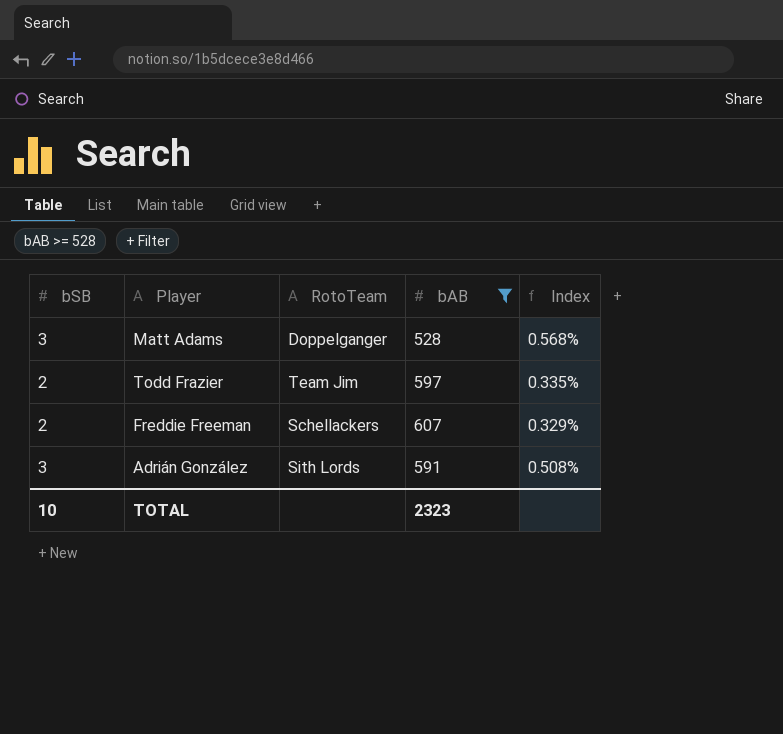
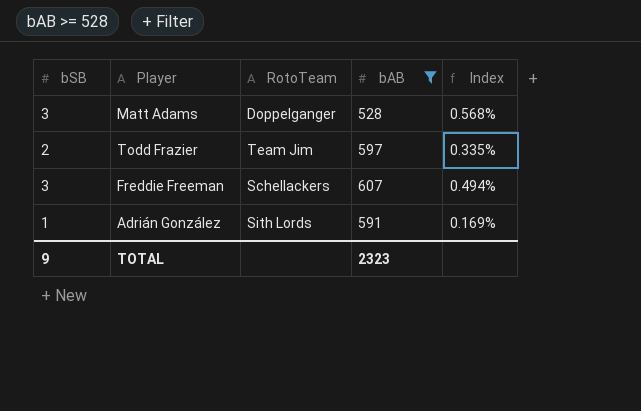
Freddie Freeman | bSB: 2 -> 3
Freddie Freeman | Index: 0.329% -> 0.494%
Adrián González | bSB: 3 -> 1
Adrián González | Index: 0.508% -> 0.169%
TOTAL | bSB: 10 -> 9

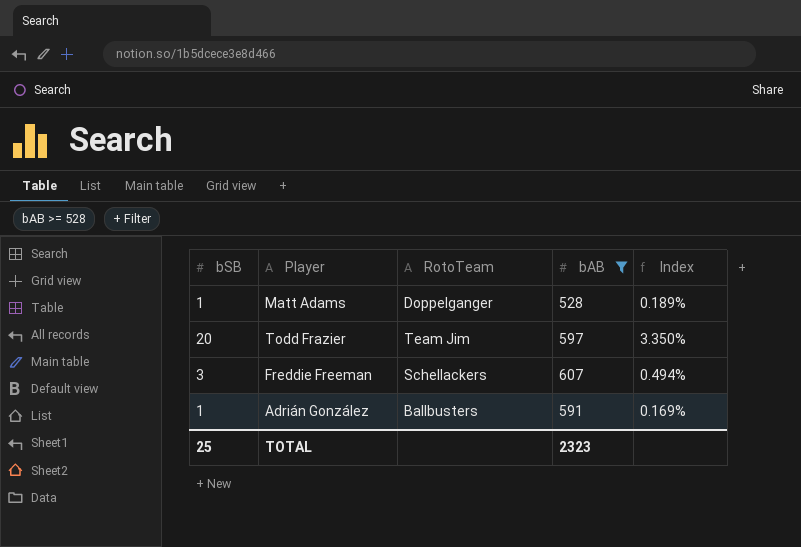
Matt Adams | bSB: 3 -> 1
Matt Adams | Index: 0.568% -> 0.189%
Todd Frazier | bSB: 2 -> 20
Todd Frazier | Index: 0.335% -> 3.350%
Adrián González | RotoTeam: Sith Lords -> Ballbusters
TOTAL | bSB: 9 -> 25

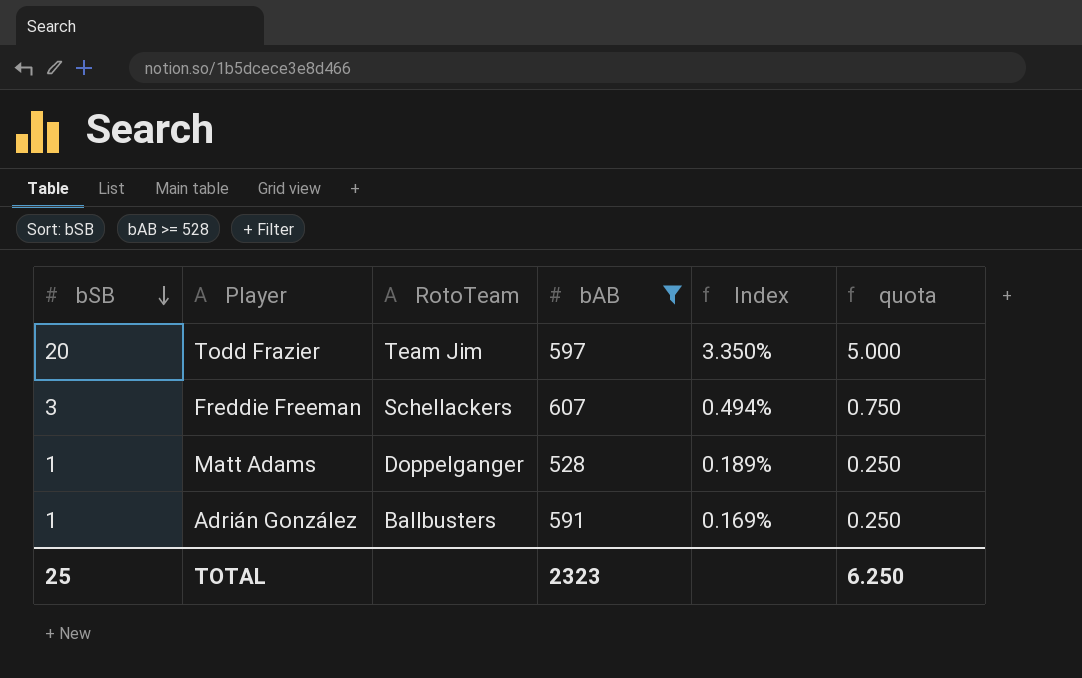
row order: none -> bSB descending
column quota | formula: none -> [bSB] * 0.25

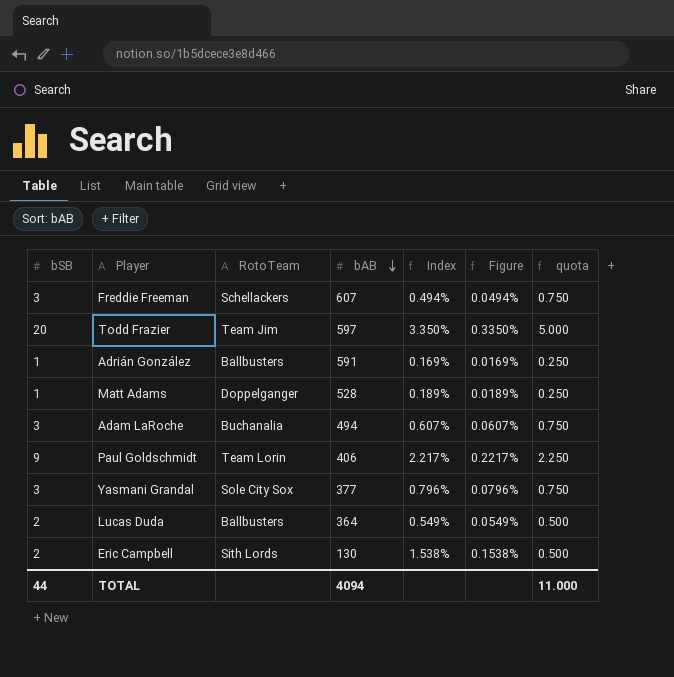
filter: bAB >= 528 -> none
row order: bSB descending -> bAB descending
column Figure | formula: none -> [Index] * 0.1
TOTAL | bSB: 25 -> 44
TOTAL | bAB: 2323 -> 4094
TOTAL | quota: 6.250 -> 11.000

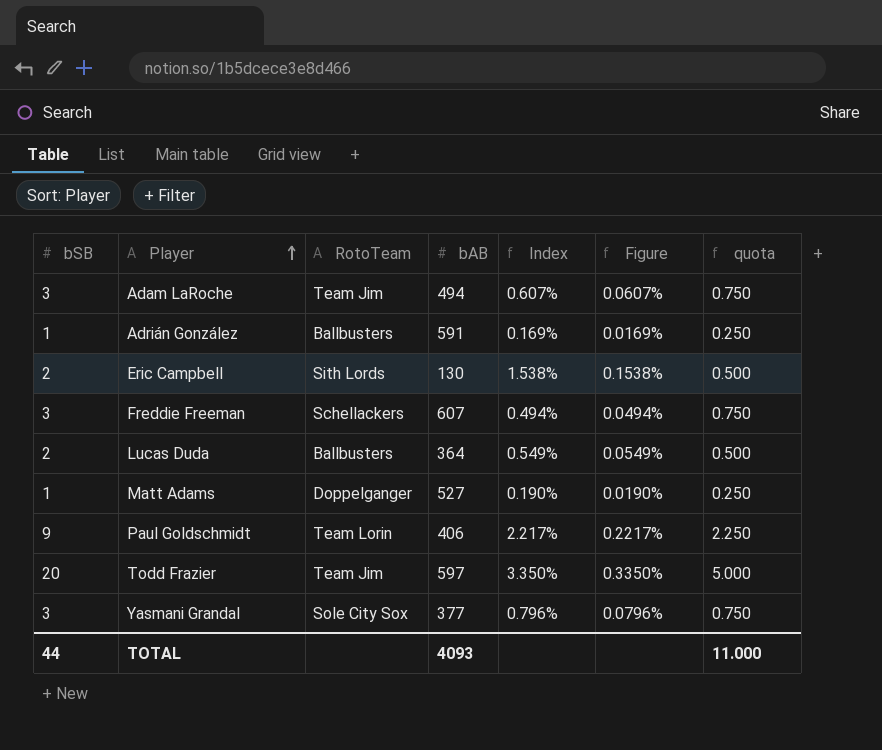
row order: bAB descending -> Player ascending
Adam LaRoche | RotoTeam: Buchanalia -> Team Jim
Matt Adams | bAB: 528 -> 527
Matt Adams | Index: 0.189% -> 0.190%
Matt Adams | Figure: 0.0189% -> 0.0190%
TOTAL | bAB: 4094 -> 4093

